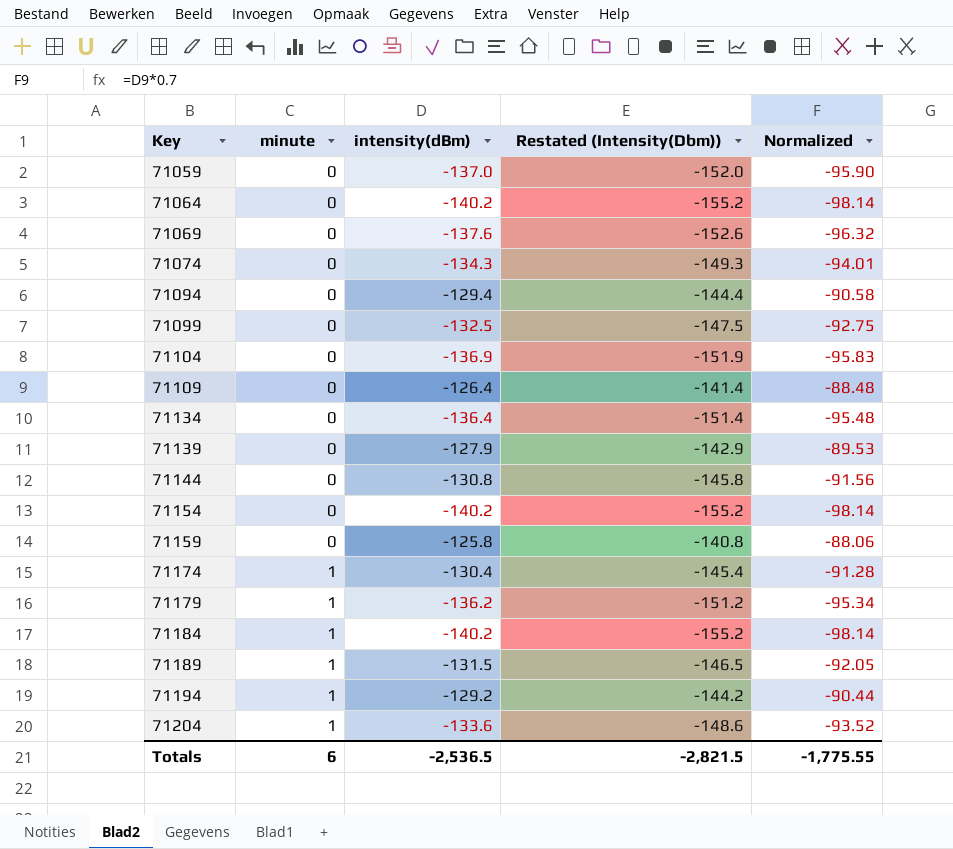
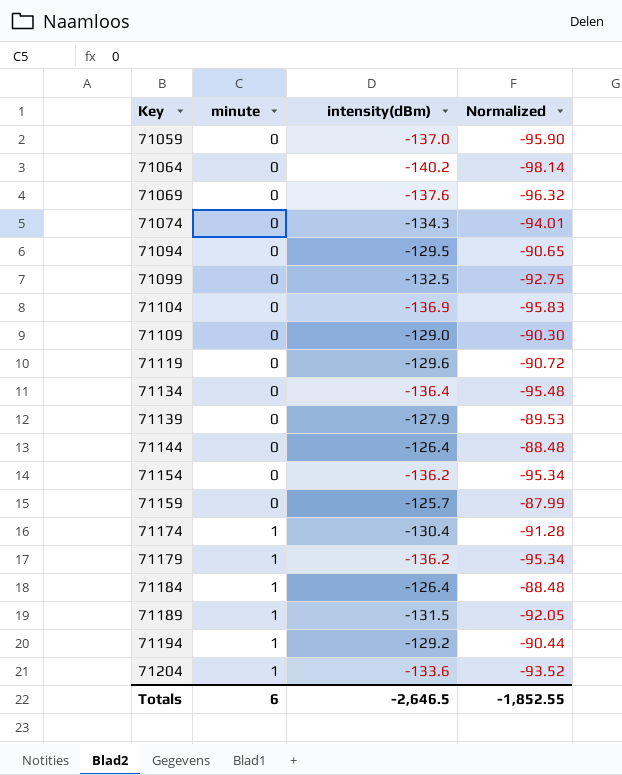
column Restated (Intensity(Dbm)) | formula: [intensity(dBm)] - 15 -> none
71094 | intensity(dBm): -129.4 -> -129.5
71094 | Normalized: -90.58 -> -90.65
71109 | intensity(dBm): -126.4 -> -129.0
71109 | Normalized: -88.48 -> -90.30
row 71119: none -> 0 | -129.6 | -90.72
71144 | intensity(dBm): -130.8 -> -126.4
71144 | Normalized: -91.56 -> -88.48
71154 | intensity(dBm): -140.2 -> -136.2
71154 | Normalized: -98.14 -> -95.34
71159 | intensity(dBm): -125.8 -> -125.7
71159 | Normalized: -88.06 -> -87.99
71184 | intensity(dBm): -140.2 -> -126.4
71184 | Normalized: -98.14 -> -88.48
Totals | intensity(dBm): -2,536.5 -> -2,646.5
Totals | Normalized: -1,775.55 -> -1,852.55

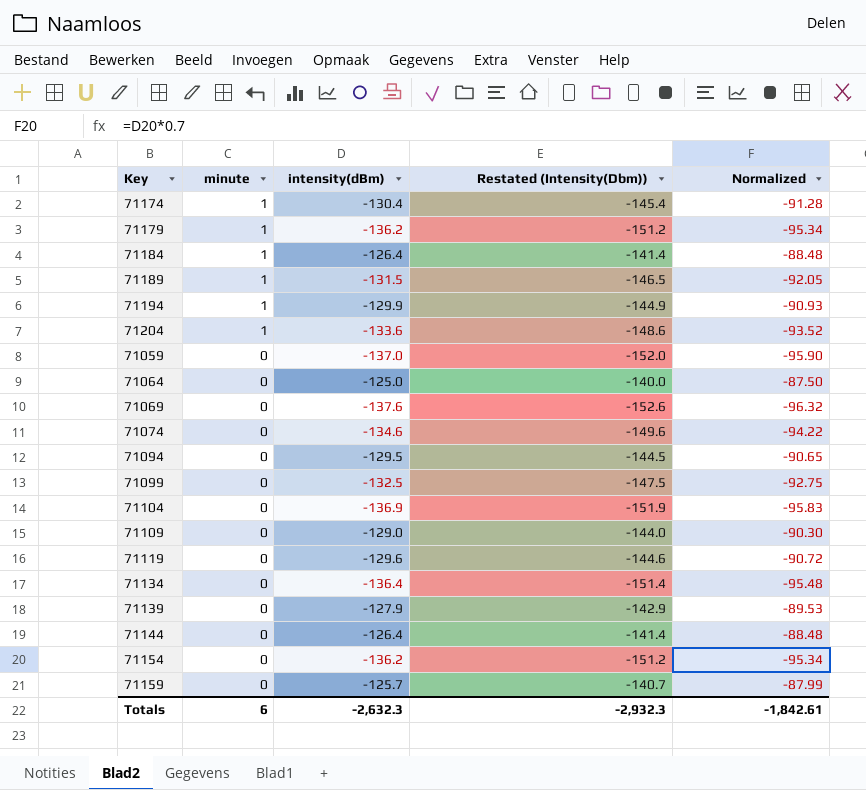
row order: Key ascending -> minute descending
column Restated (Intensity(Dbm)) | formula: none -> [intensity(dBm)] - 15
71194 | intensity(dBm): -129.2 -> -129.9
71194 | Normalized: -90.44 -> -90.93
71064 | intensity(dBm): -140.2 -> -125.0
71064 | Normalized: -98.14 -> -87.50
71074 | intensity(dBm): -134.3 -> -134.6
71074 | Normalized: -94.01 -> -94.22
Totals | intensity(dBm): -2,646.5 -> -2,632.3
Totals | Normalized: -1,852.55 -> -1,842.61

